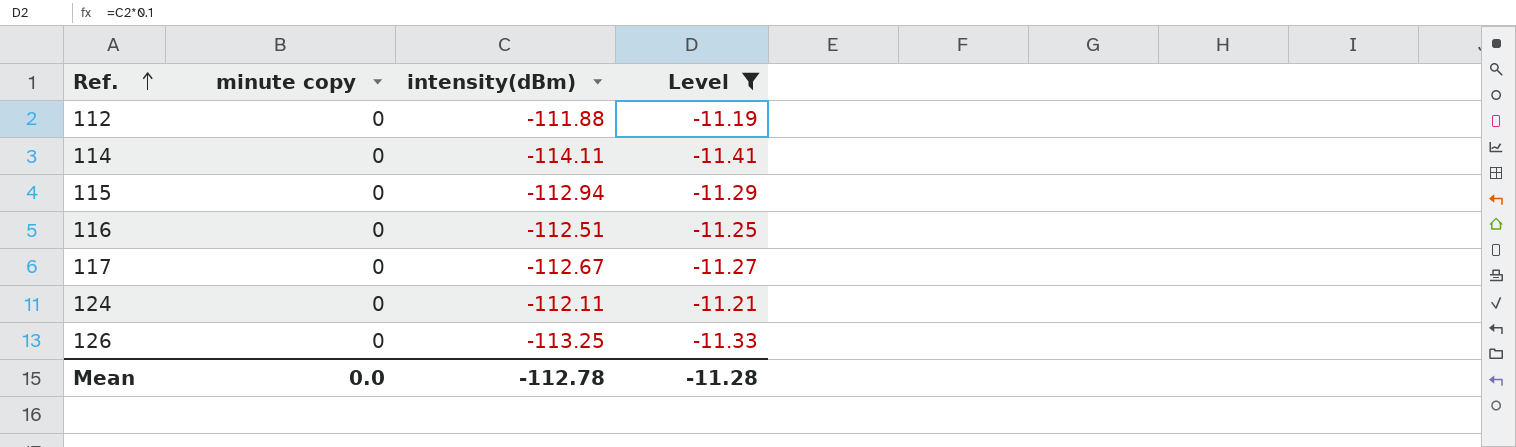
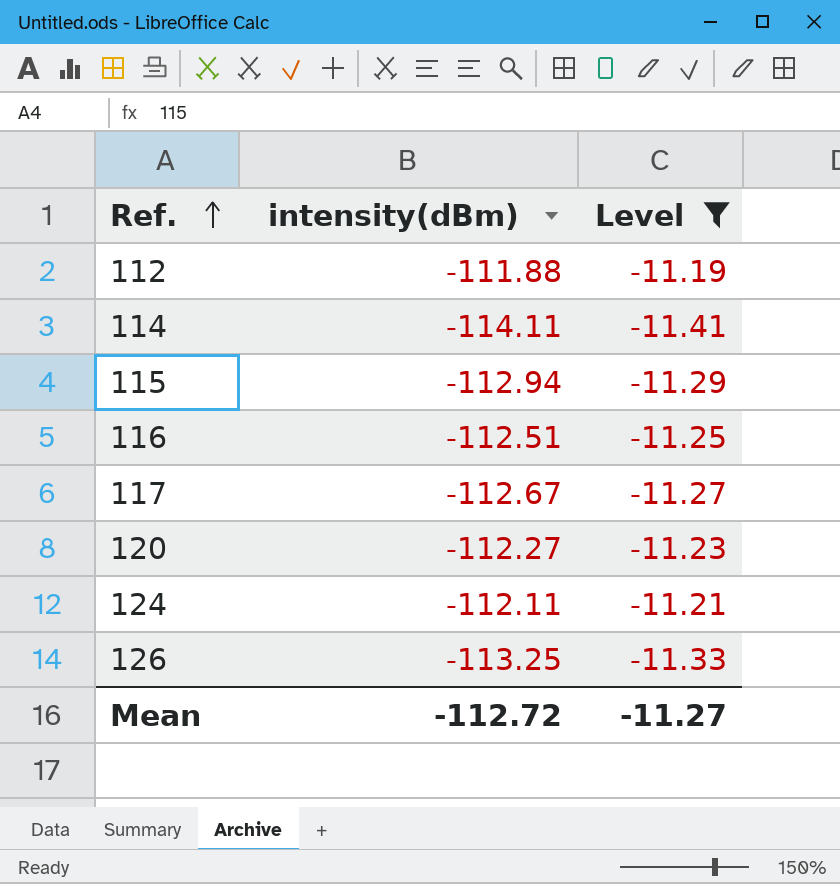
column minute copy | position: 2 -> none
row 120: none -> -112.27 | -11.23
Mean | intensity(dBm): -112.78 -> -112.72
Mean | Level: -11.28 -> -11.27

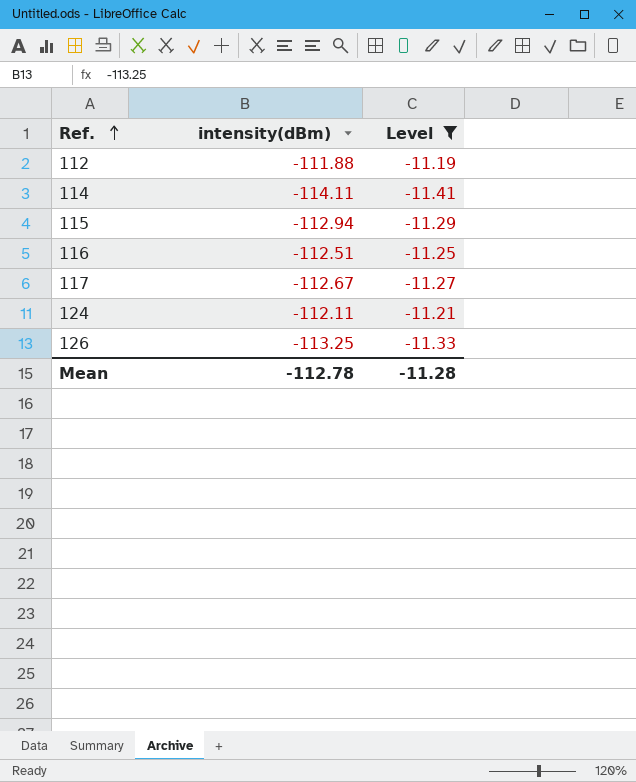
row 120: -112.27 | -11.23 -> none
Mean | intensity(dBm): -112.72 -> -112.78
Mean | Level: -11.27 -> -11.28

